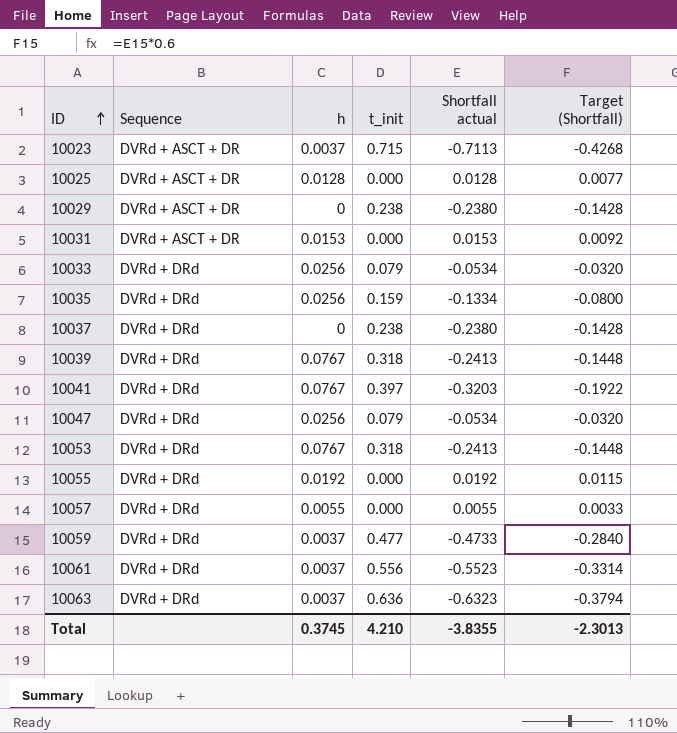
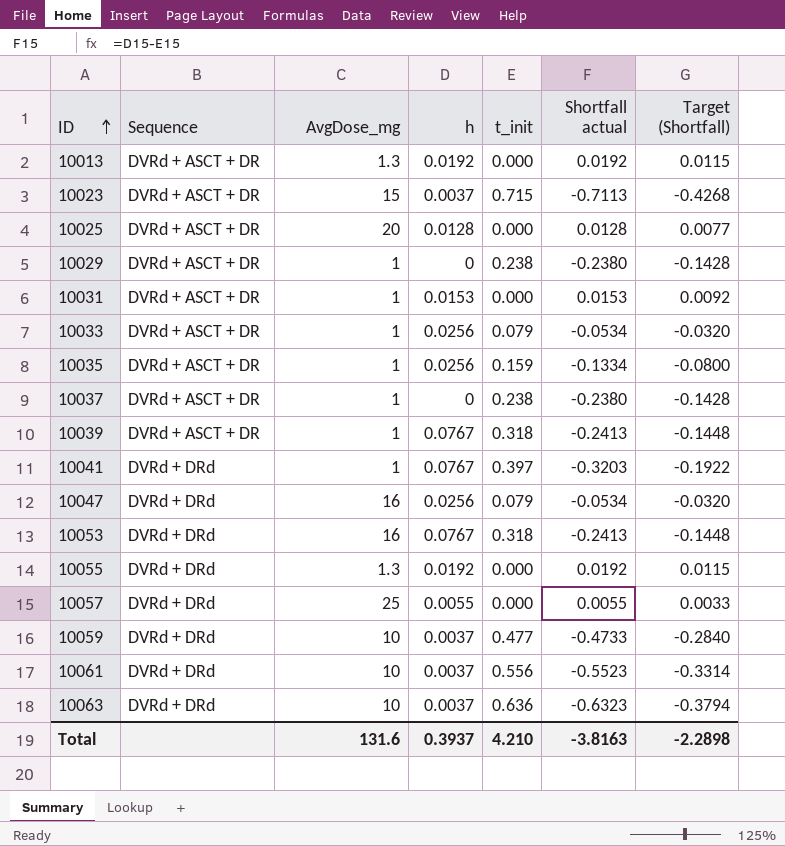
column AvgDose_mg | position: none -> 3
row 10013: none -> DVRd + ASCT + DR | 1.3 | 0.0192 | 0.000 | 0.0192 | 0.0115
10033 | Sequence: DVRd + DRd -> DVRd + ASCT + DR
10035 | Sequence: DVRd + DRd -> DVRd + ASCT + DR
10037 | Sequence: DVRd + DRd -> DVRd + ASCT + DR
10039 | Sequence: DVRd + DRd -> DVRd + ASCT + DR
Total | h: 0.3745 -> 0.3937
Total | Shortfall actual: -3.8355 -> -3.8163
Total | Target (Shortfall): -2.3013 -> -2.2898

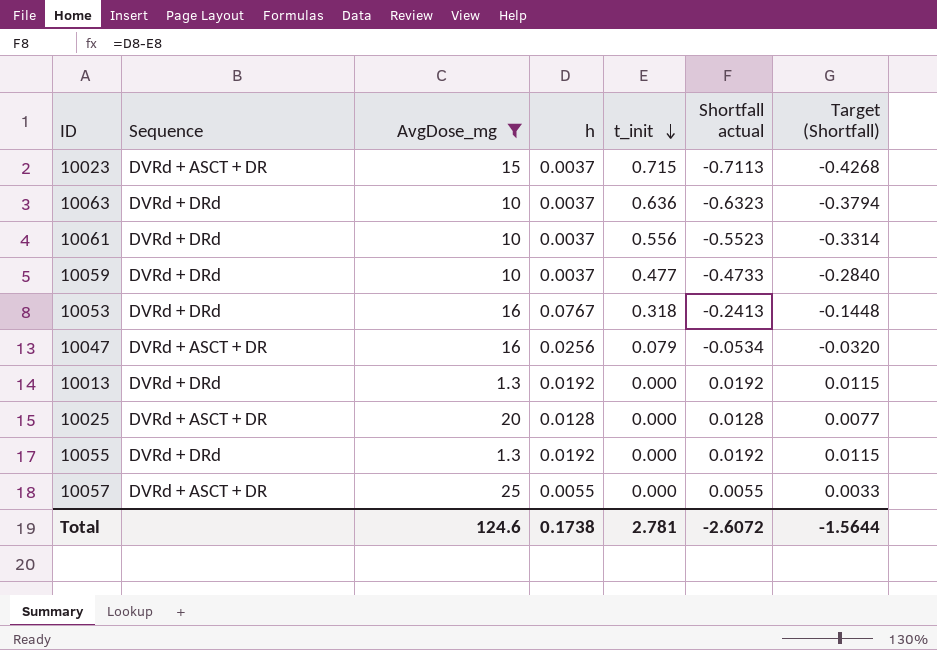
filter: none -> AvgDose_mg != 1
row order: ID ascending -> t_init descending
10047 | Sequence: DVRd + DRd -> DVRd + ASCT + DR
10013 | Sequence: DVRd + ASCT + DR -> DVRd + DRd
10057 | Sequence: DVRd + DRd -> DVRd + ASCT + DR
Total | AvgDose_mg: 131.6 -> 124.6
Total | h: 0.3937 -> 0.1738
Total | t_init: 4.210 -> 2.781
Total | Shortfall actual: -3.8163 -> -2.6072
Total | Target (Shortfall): -2.2898 -> -1.5644

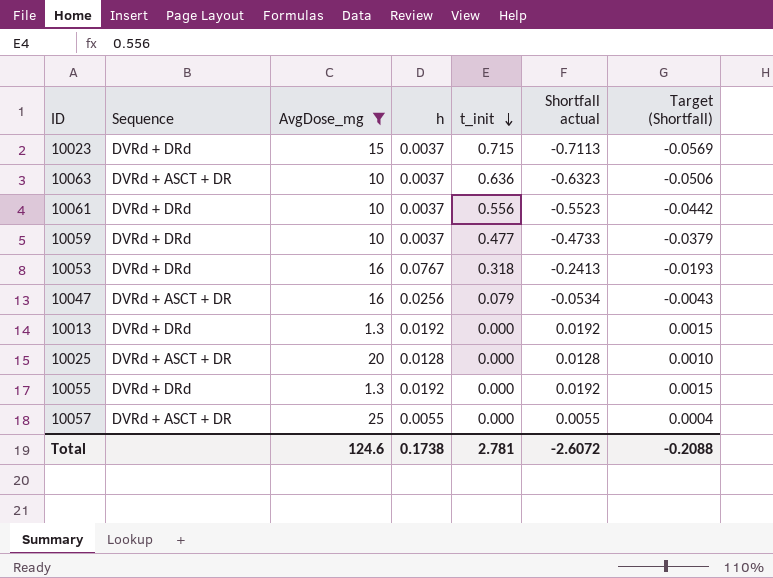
column Target (Shortfall) | formula: [Shortfall actual] * 0.6 -> [Shortfall actual] * 0.08
10023 | Sequence: DVRd + ASCT + DR -> DVRd + DRd
10063 | Sequence: DVRd + DRd -> DVRd + ASCT + DR
Total | Target (Shortfall): -1.5644 -> -0.2088

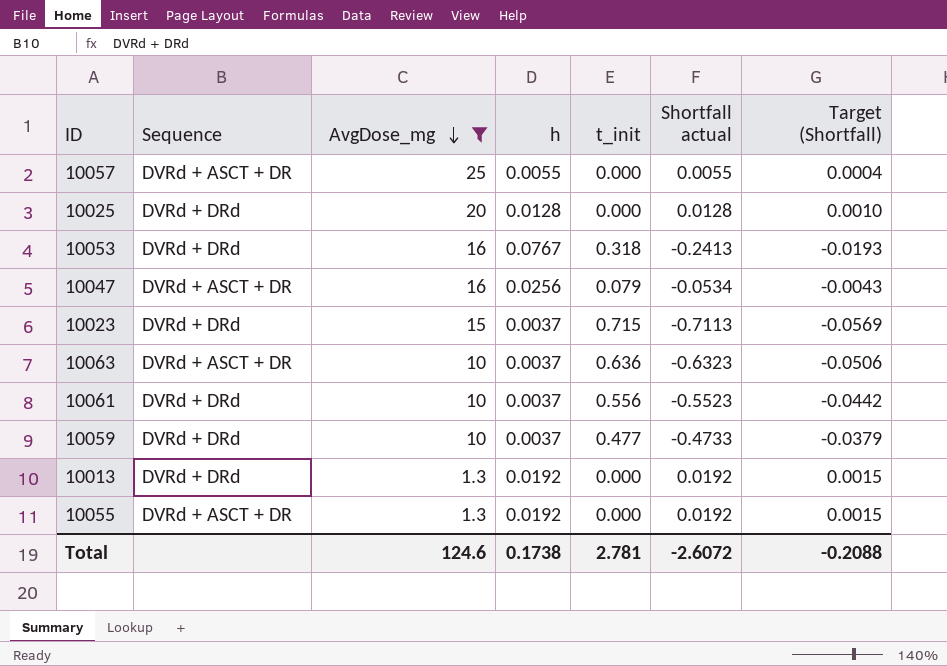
row order: t_init descending -> AvgDose_mg descending
10025 | Sequence: DVRd + ASCT + DR -> DVRd + DRd
10055 | Sequence: DVRd + DRd -> DVRd + ASCT + DR

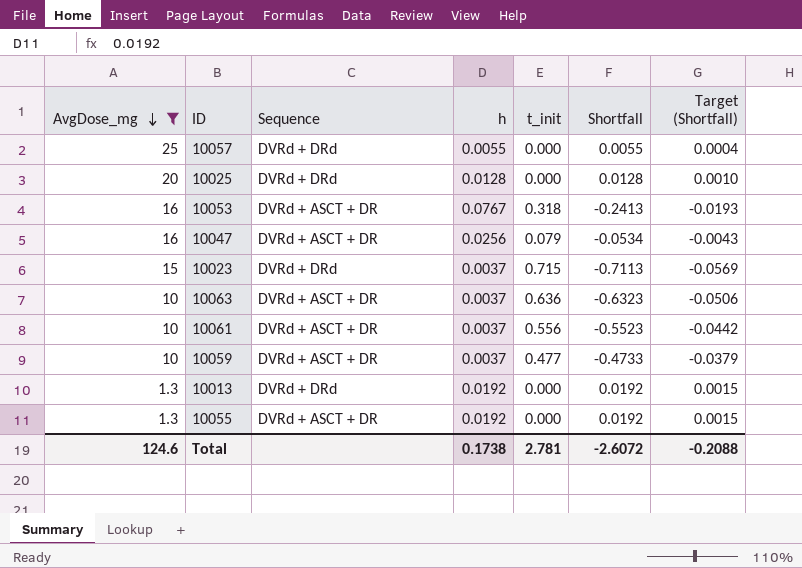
column AvgDose_mg | position: 3 -> 1
column name: Shortfall actual -> Shortfall
10057 | Sequence: DVRd + ASCT + DR -> DVRd + DRd
10053 | Sequence: DVRd + DRd -> DVRd + ASCT + DR
10061 | Sequence: DVRd + DRd -> DVRd + ASCT + DR
10059 | Sequence: DVRd + DRd -> DVRd + ASCT + DR

